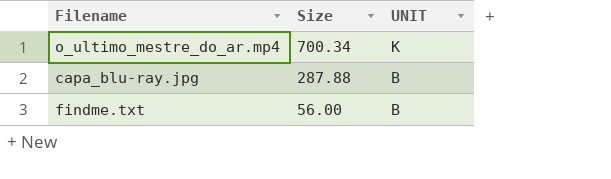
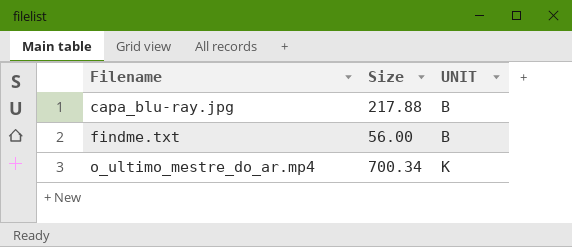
row order: Size descending -> Filename ascending
capa_blu-ray.jpg | Size: 287.88 -> 217.88

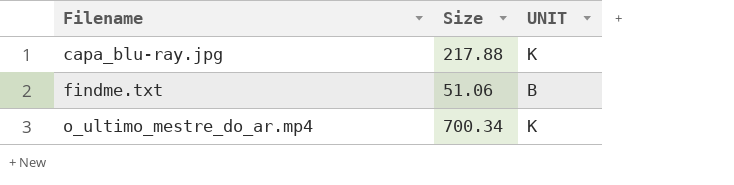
capa_blu-ray.jpg | UNIT: B -> K
findme.txt | Size: 56.00 -> 51.06

